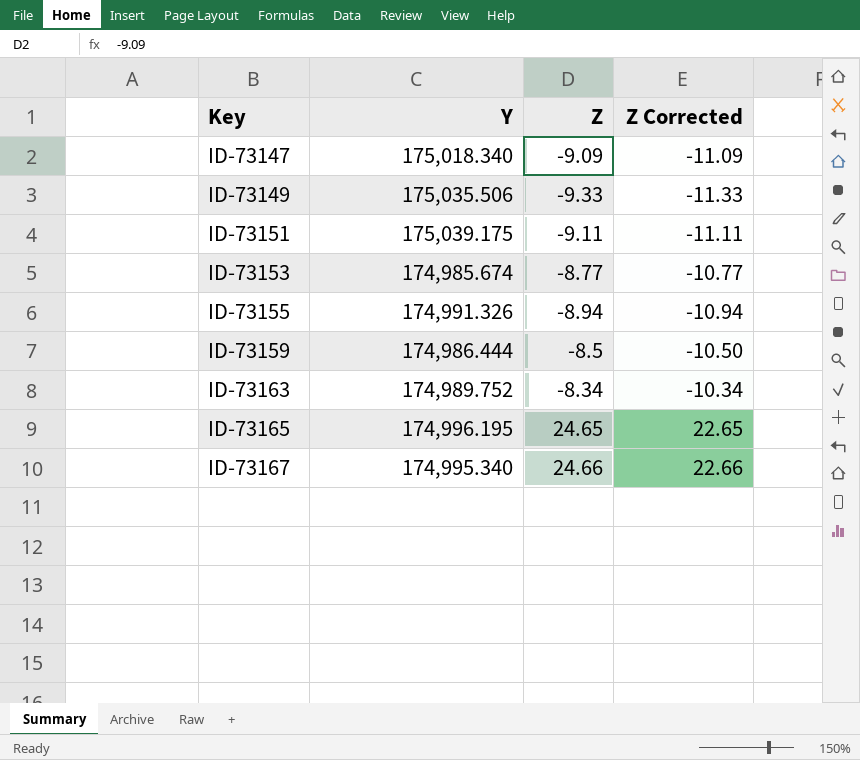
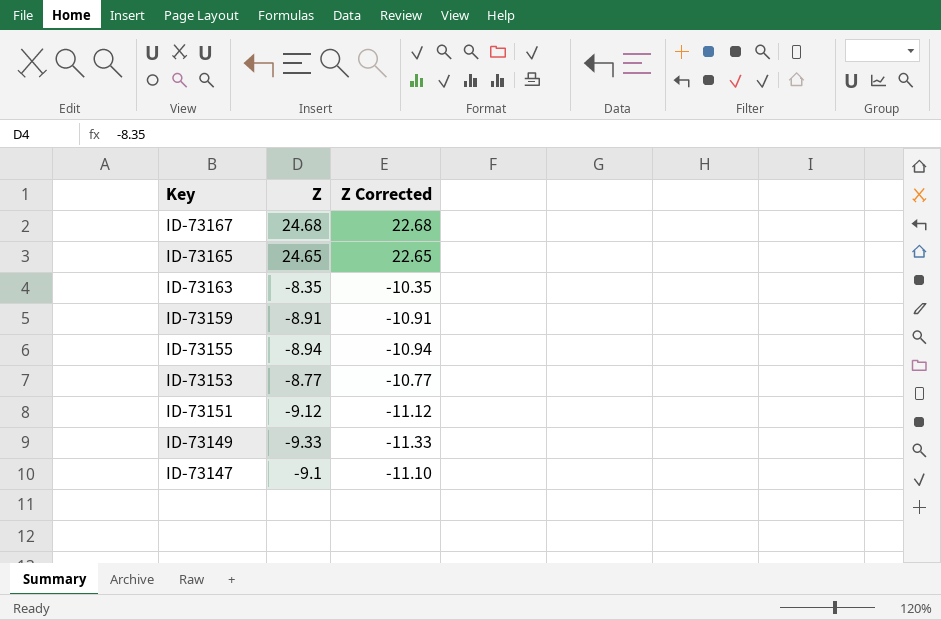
row order: Key ascending -> Key descending
column Y | position: 2 -> none
ID-73167 | Z: 24.66 -> 24.68
ID-73167 | Z Corrected: 22.66 -> 22.68
ID-73163 | Z: -8.34 -> -8.35
ID-73163 | Z Corrected: -10.34 -> -10.35
ID-73159 | Z: -8.5 -> -8.91
ID-73159 | Z Corrected: -10.50 -> -10.91
ID-73151 | Z: -9.11 -> -9.12
ID-73151 | Z Corrected: -11.11 -> -11.12
ID-73147 | Z: -9.09 -> -9.1
ID-73147 | Z Corrected: -11.09 -> -11.10

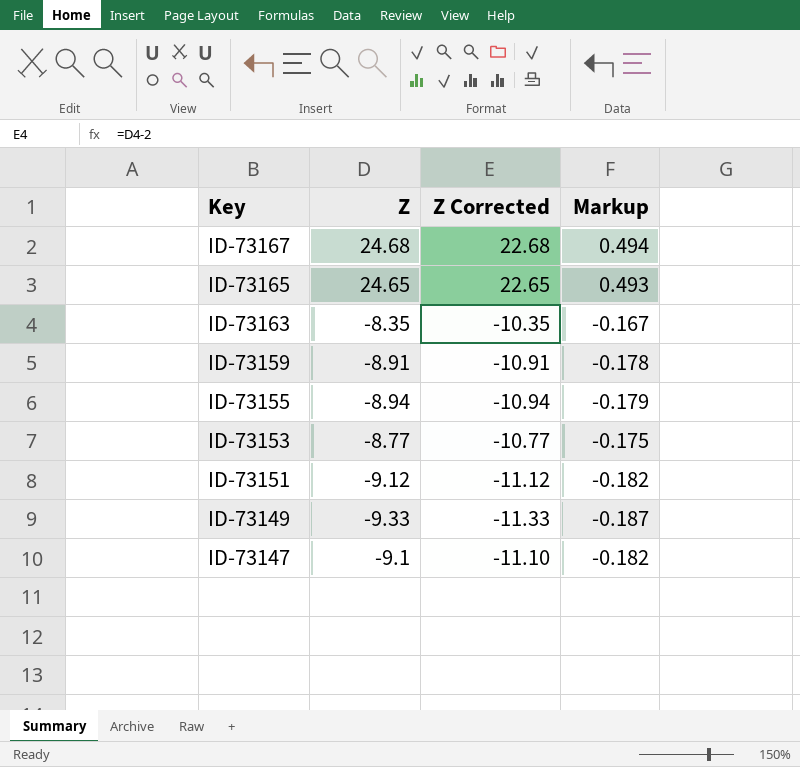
column Markup | formula: none -> [Z] * 0.02

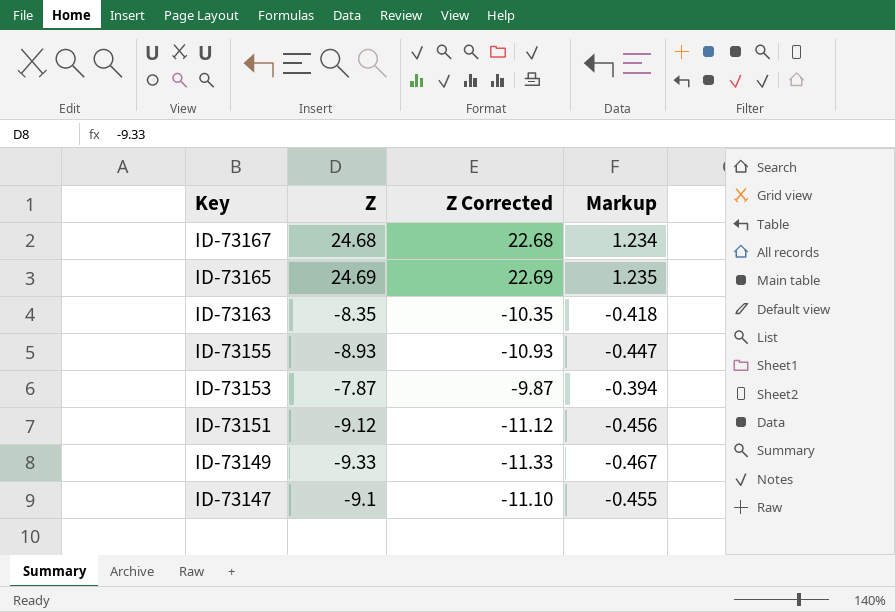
column Markup | formula: [Z] * 0.02 -> [Z] * 0.05
row ID-73159: -8.91 | -10.91 | -0.178 -> none
ID-73165 | Z: 24.65 -> 24.69
ID-73165 | Z Corrected: 22.65 -> 22.69
ID-73155 | Z: -8.94 -> -8.93
ID-73155 | Z Corrected: -10.94 -> -10.93
ID-73153 | Z: -8.77 -> -7.87
ID-73153 | Z Corrected: -10.77 -> -9.87

